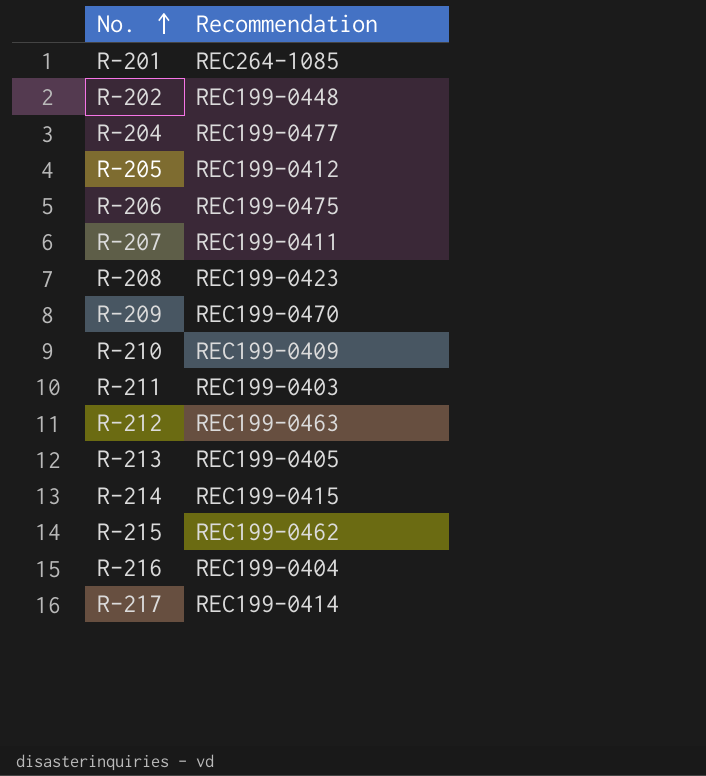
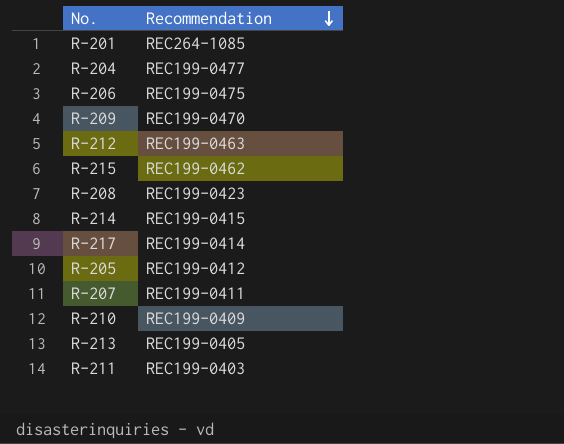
row order: No. ascending -> Recommendation descending
row R-202: REC199-0448 -> none
row R-216: REC199-0404 -> none

